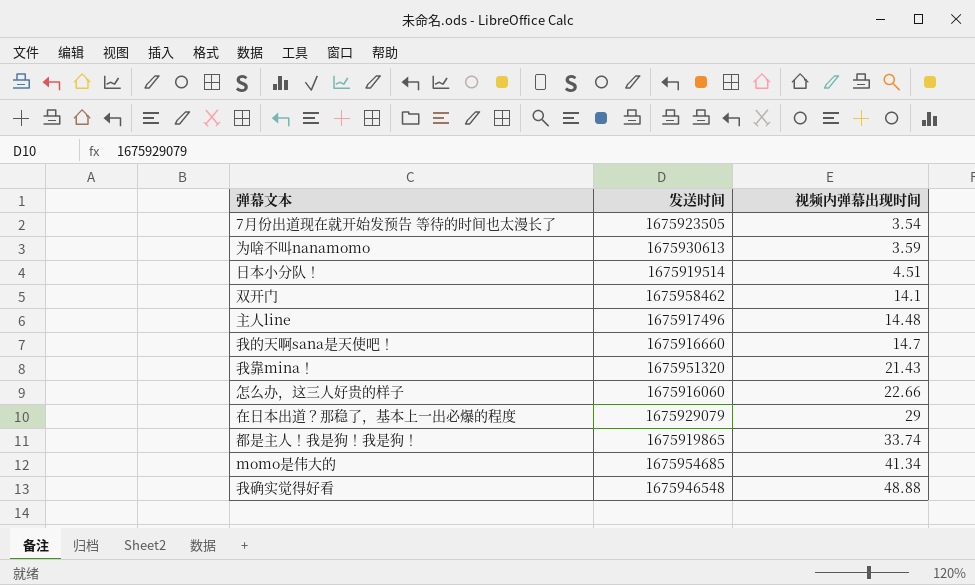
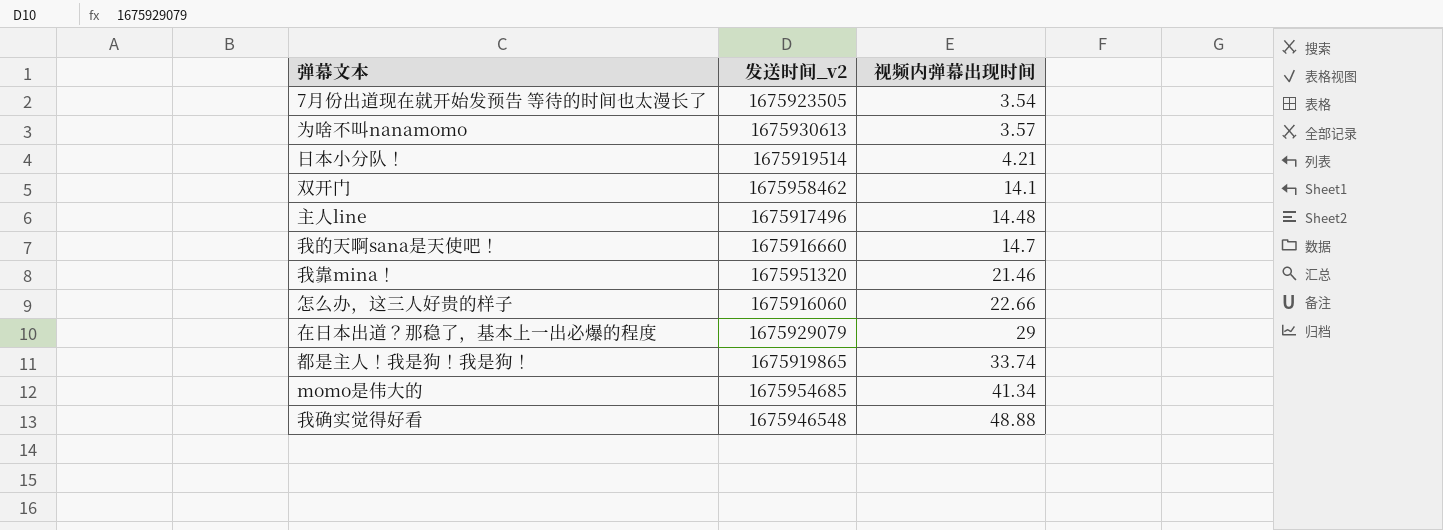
column name: 发送时间 -> 发送时间_v2
为啥不叫nanamomo | 视频内弹幕出现时间: 3.59 -> 3.57
日本小分队！ | 视频内弹幕出现时间: 4.51 -> 4.21
我靠mina！ | 视频内弹幕出现时间: 21.43 -> 21.46

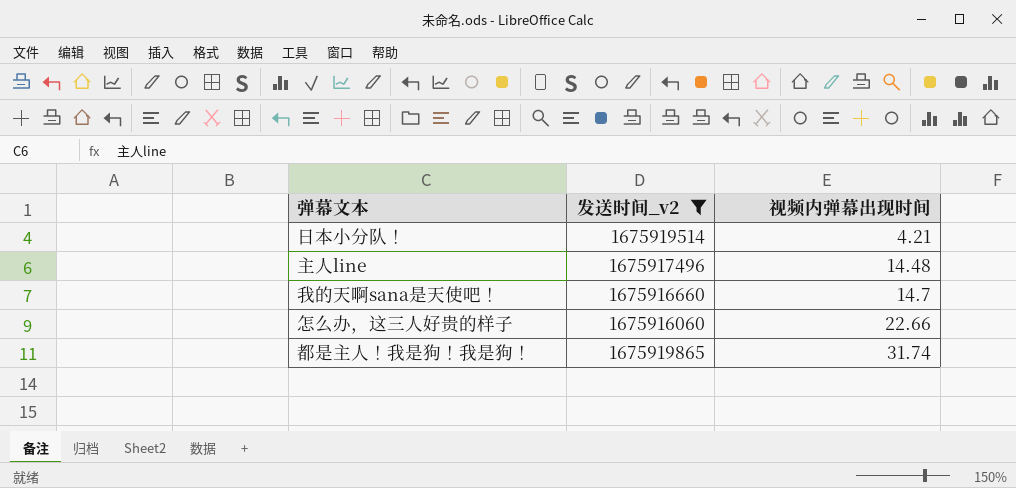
filter: none -> 发送时间_v2 <= 1675919865
都是主人！我是狗！我是狗！ | 视频内弹幕出现时间: 33.74 -> 31.74

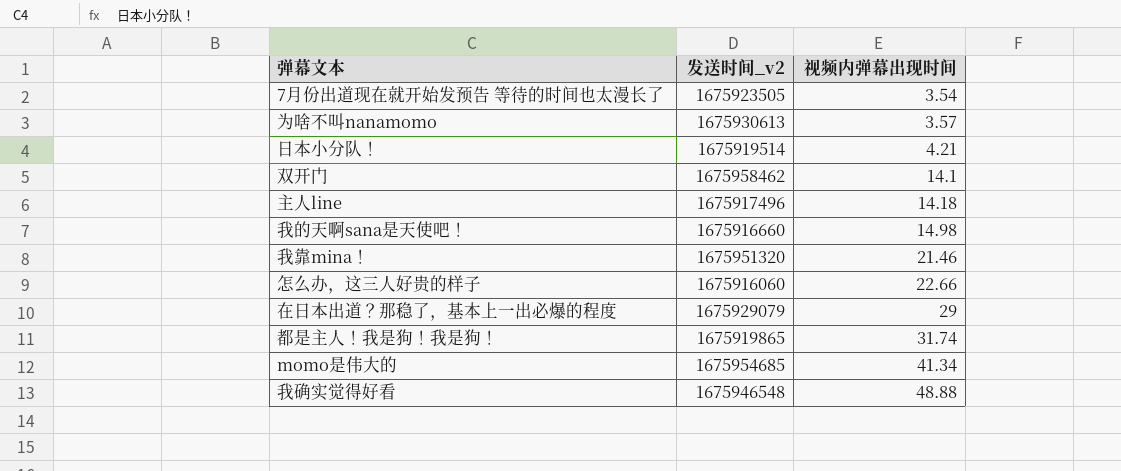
filter: 发送时间_v2 <= 1675919865 -> none
主人line | 视频内弹幕出现时间: 14.48 -> 14.18
我的天啊sana是天使吧！ | 视频内弹幕出现时间: 14.7 -> 14.98

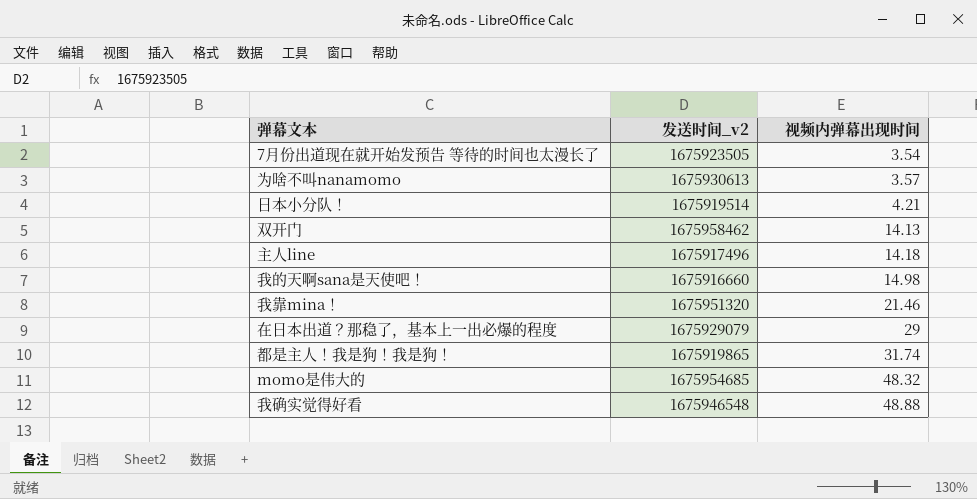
row 怎么办，这三人好贵的样子: 1675916060 | 22.66 -> none
双开门 | 视频内弹幕出现时间: 14.1 -> 14.13
momo是伟大的 | 视频内弹幕出现时间: 41.34 -> 48.32

